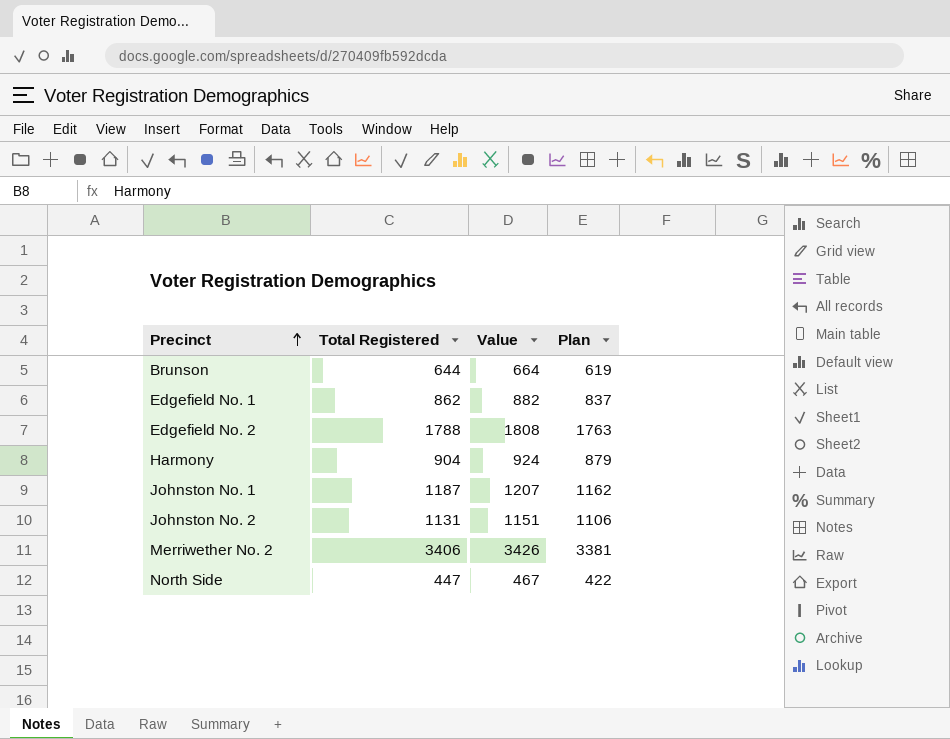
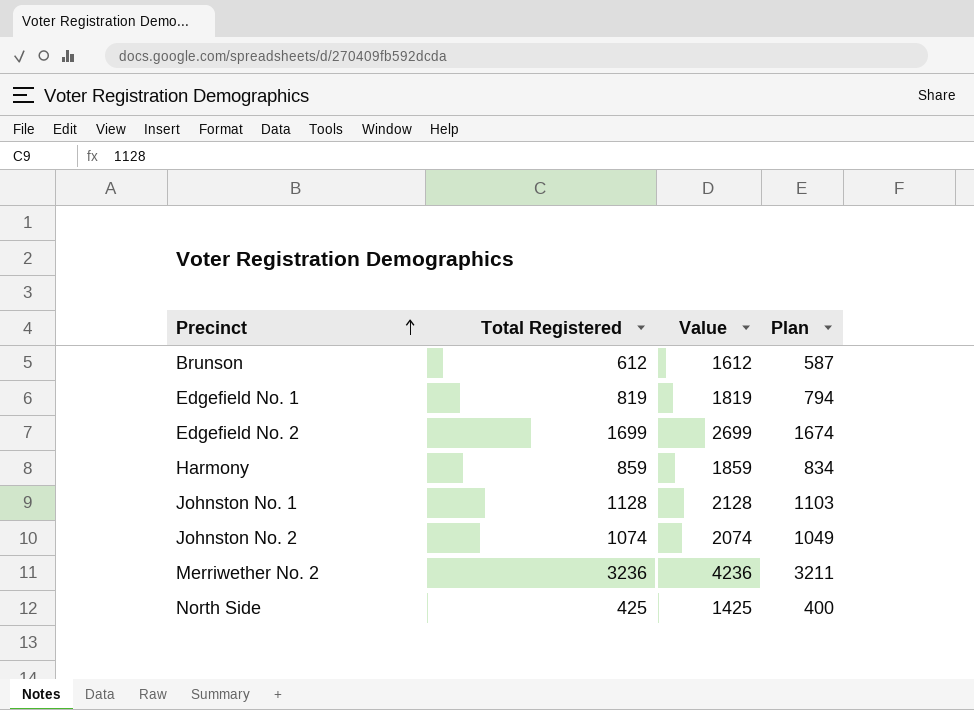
column Value | formula: [Total Registered] + 20 -> [Total Registered] + 1000
Brunson | Total Registered: 644 -> 612
Brunson | Plan: 619 -> 587
Edgefield No. 1 | Total Registered: 862 -> 819
Edgefield No. 1 | Plan: 837 -> 794
Edgefield No. 2 | Total Registered: 1788 -> 1699
Edgefield No. 2 | Plan: 1763 -> 1674
Harmony | Total Registered: 904 -> 859
Harmony | Plan: 879 -> 834
Johnston No. 1 | Total Registered: 1187 -> 1128
Johnston No. 1 | Plan: 1162 -> 1103
Johnston No. 2 | Total Registered: 1131 -> 1074
Johnston No. 2 | Plan: 1106 -> 1049
Merriwether No. 2 | Total Registered: 3406 -> 3236
Merriwether No. 2 | Plan: 3381 -> 3211
North Side | Total Registered: 447 -> 425
North Side | Plan: 422 -> 400

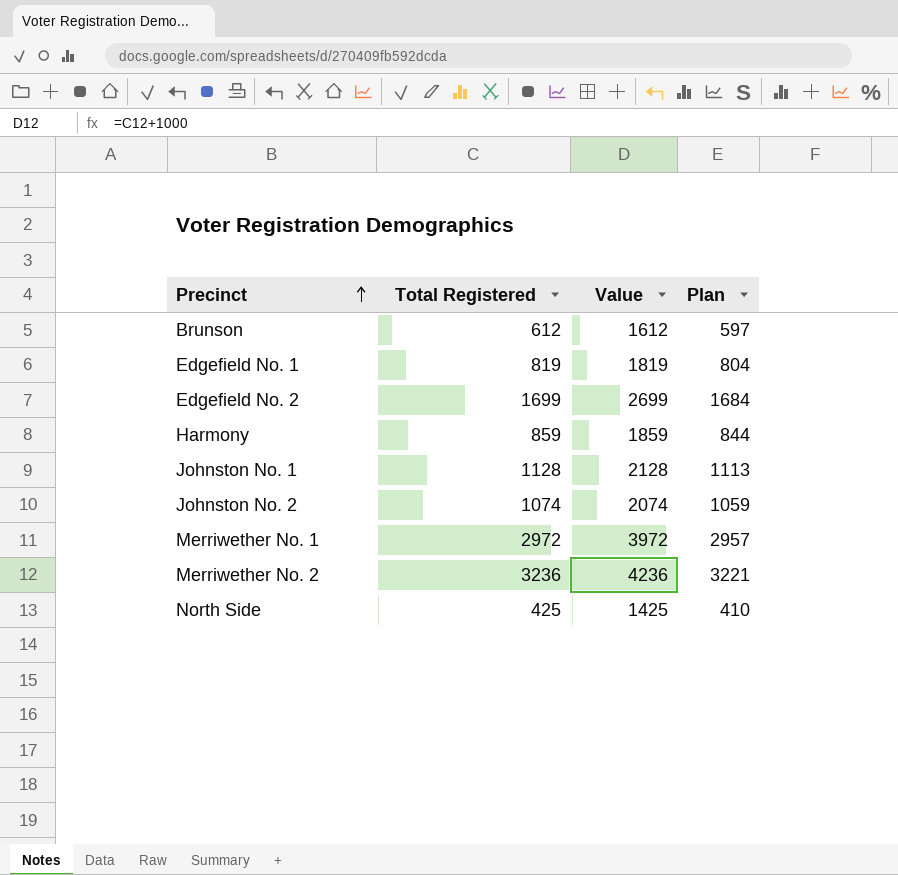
column Plan | formula: [Total Registered] - 25 -> [Total Registered] - 15
row Merriwether No. 1: none -> 2972 | 3972 | 2957

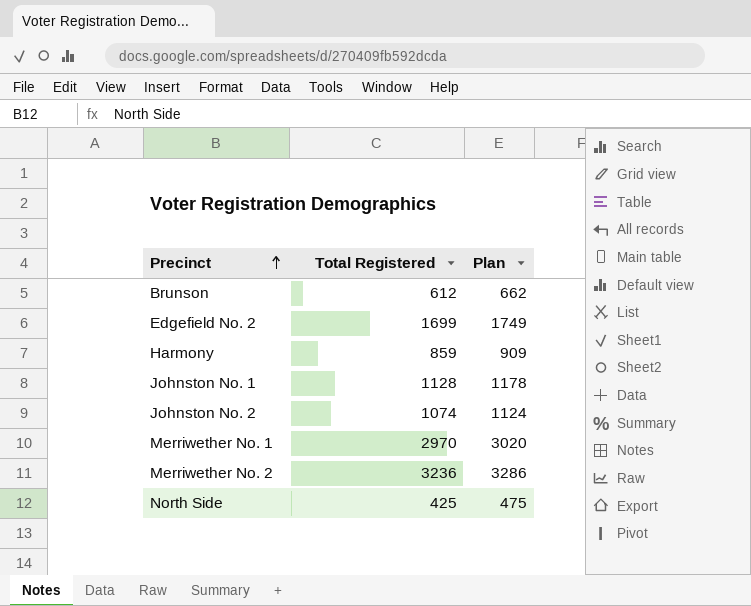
column Value | formula: [Total Registered] + 1000 -> none
column Plan | formula: [Total Registered] - 15 -> [Total Registered] + 50
row Edgefield No. 1: 819 | 1819 | 804 -> none
Merriwether No. 1 | Total Registered: 2972 -> 2970

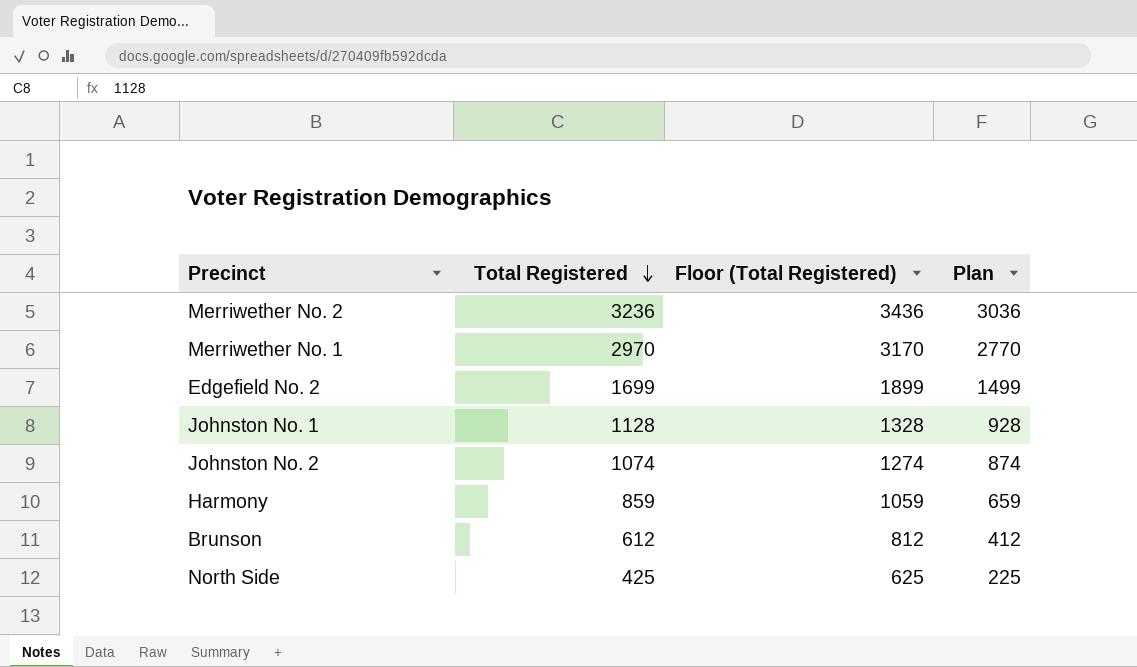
row order: Precinct ascending -> Total Registered descending
column Floor (Total Registered) | formula: none -> [Total Registered] + 200
column Plan | formula: [Total Registered] + 50 -> [Total Registered] - 200

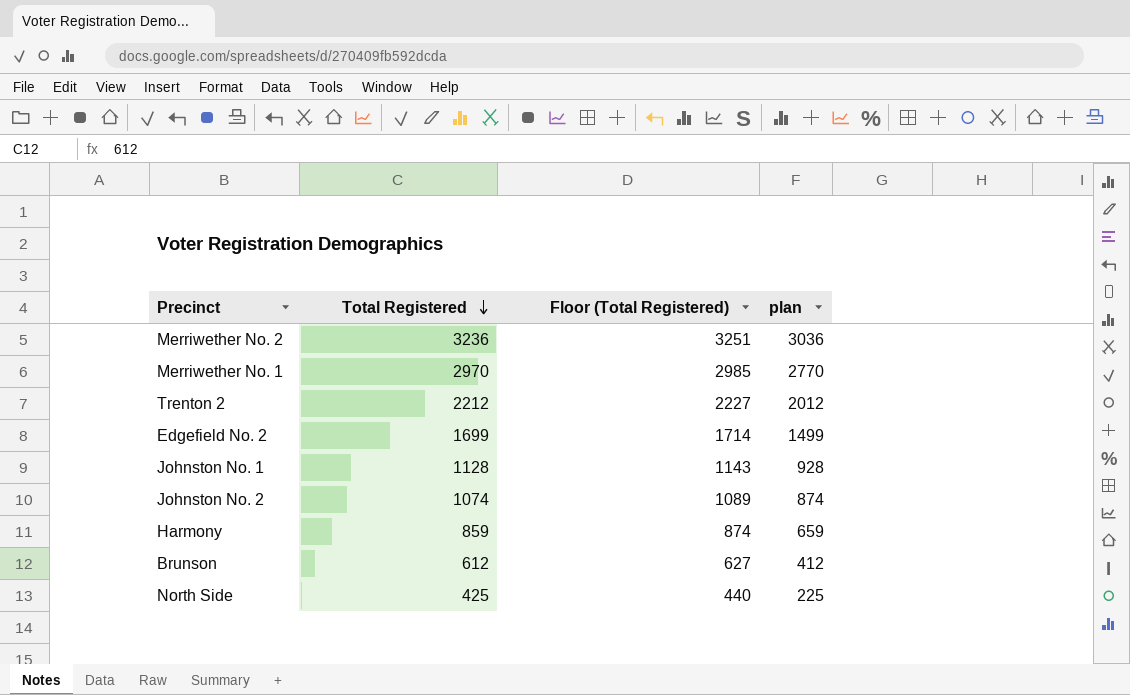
column Floor (Total Registered) | formula: [Total Registered] + 200 -> [Total Registered] + 15
column name: Plan -> plan
row Trenton 2: none -> 2212 | 2227 | 2012

